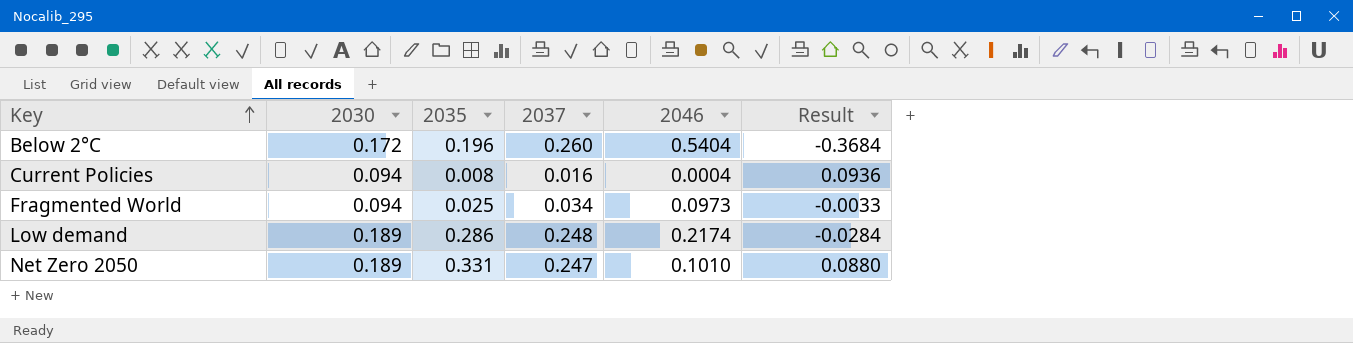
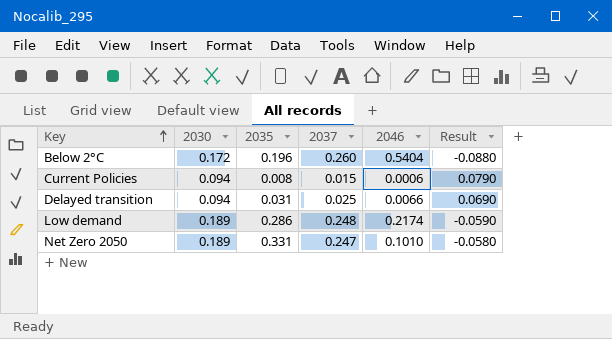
column Result | formula: [2030] - [2046] -> [2030] - [2037]
row Fragmented World: 0.094 | 0.025 | 0.034 | 0.0973 | -0.0033 -> none
Current Policies | 2037: 0.016 -> 0.015
Current Policies | 2046: 0.0004 -> 0.0006
row Delayed transition: none -> 0.094 | 0.031 | 0.025 | 0.0066 | 0.0690

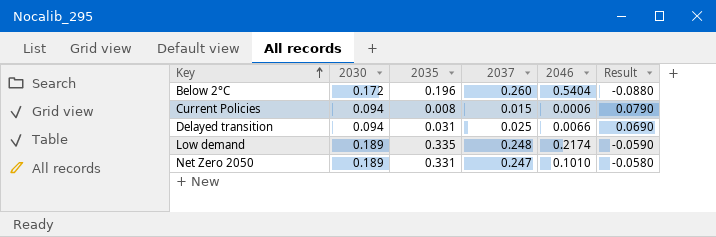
Low demand | 2035: 0.286 -> 0.335

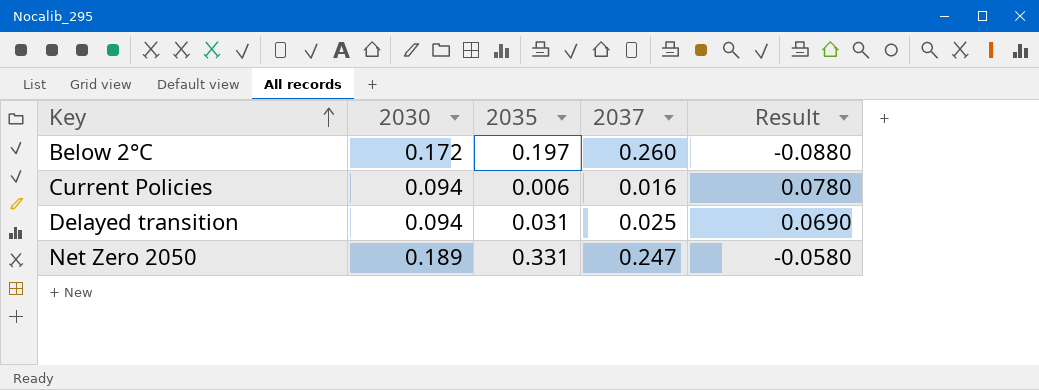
column 2046 | position: 5 -> none
row Low demand: 0.189 | 0.335 | 0.248 | 0.2174 | -0.0590 -> none
Below 2°C | 2035: 0.196 -> 0.197
Current Policies | 2035: 0.008 -> 0.006
Current Policies | 2037: 0.015 -> 0.016
Current Policies | Result: 0.0790 -> 0.0780

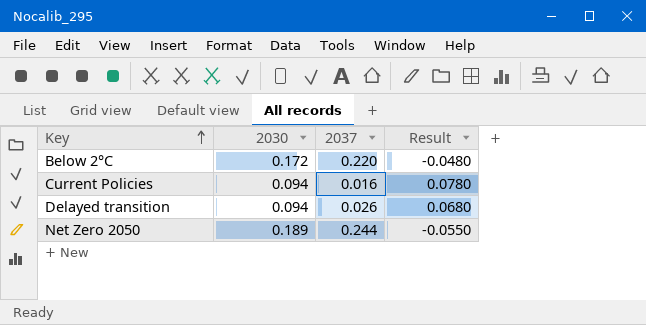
column 2035 | position: 3 -> none
Below 2°C | 2037: 0.260 -> 0.220
Below 2°C | Result: -0.0880 -> -0.0480
Delayed transition | 2037: 0.025 -> 0.026
Delayed transition | Result: 0.0690 -> 0.0680
Net Zero 2050 | 2037: 0.247 -> 0.244
Net Zero 2050 | Result: -0.0580 -> -0.0550

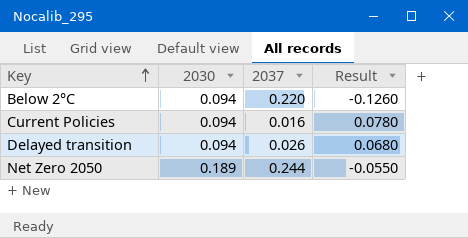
Below 2°C | 2030: 0.172 -> 0.094
Below 2°C | Result: -0.0480 -> -0.1260

